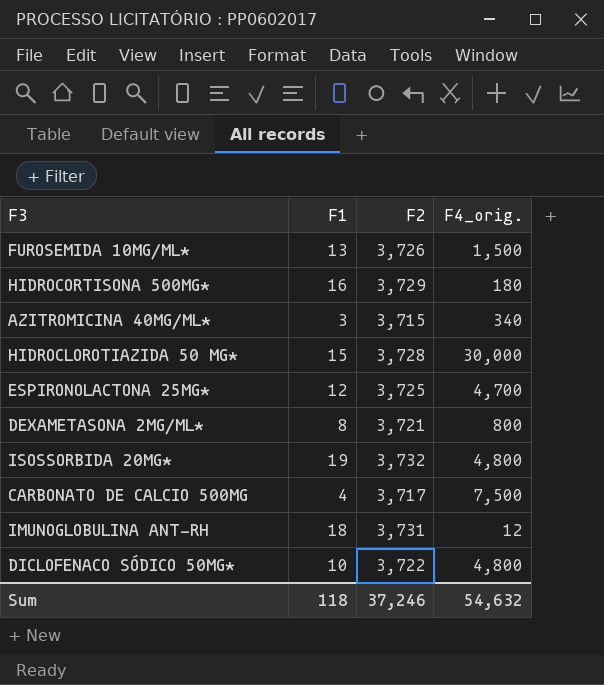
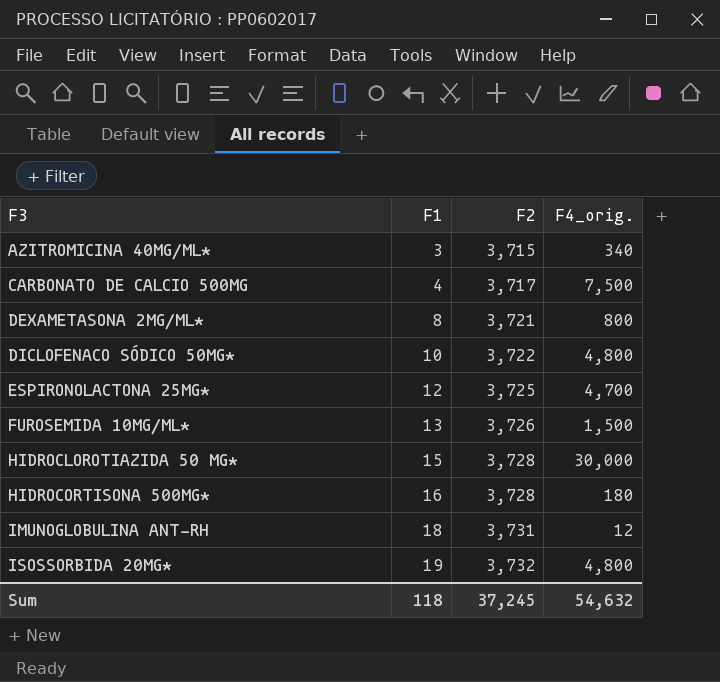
row order: none -> F3 ascending
HIDROCORTISONA 500MG* | F2: 3,729 -> 3,728
Sum | F2: 37,246 -> 37,245

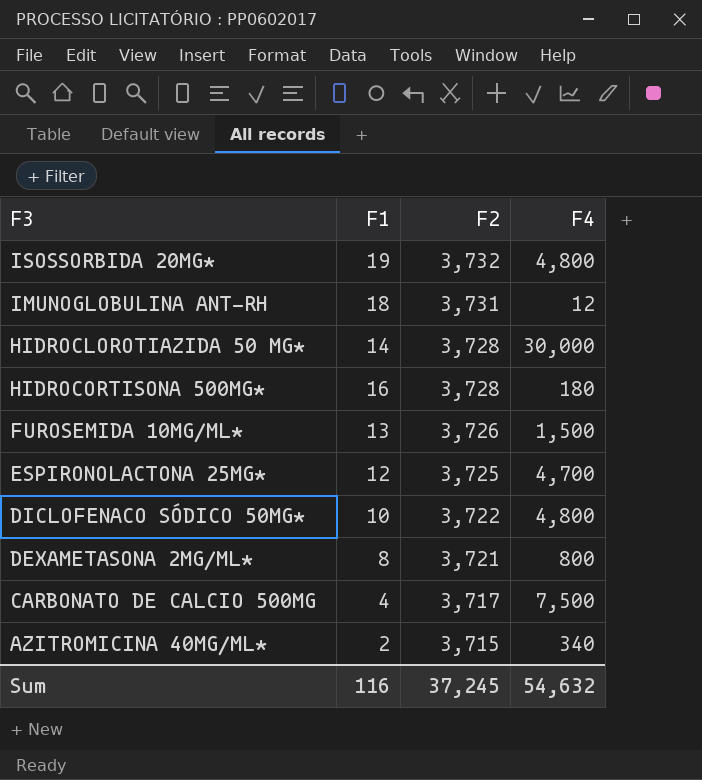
row order: F3 ascending -> F2 descending
column name: F4_orig. -> F4
HIDROCLOROTIAZIDA 50 MG* | F1: 15 -> 14
AZITROMICINA 40MG/ML* | F1: 3 -> 2
Sum | F1: 118 -> 116

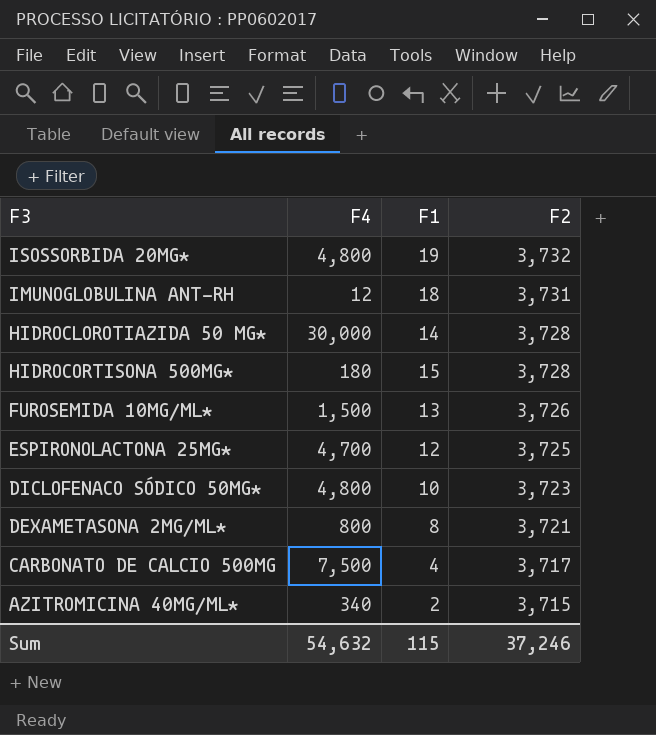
column F4 | position: 4 -> 2
HIDROCORTISONA 500MG* | F1: 16 -> 15
DICLOFENACO SÓDICO 50MG* | F2: 3,722 -> 3,723
Sum | F1: 116 -> 115
Sum | F2: 37,245 -> 37,246

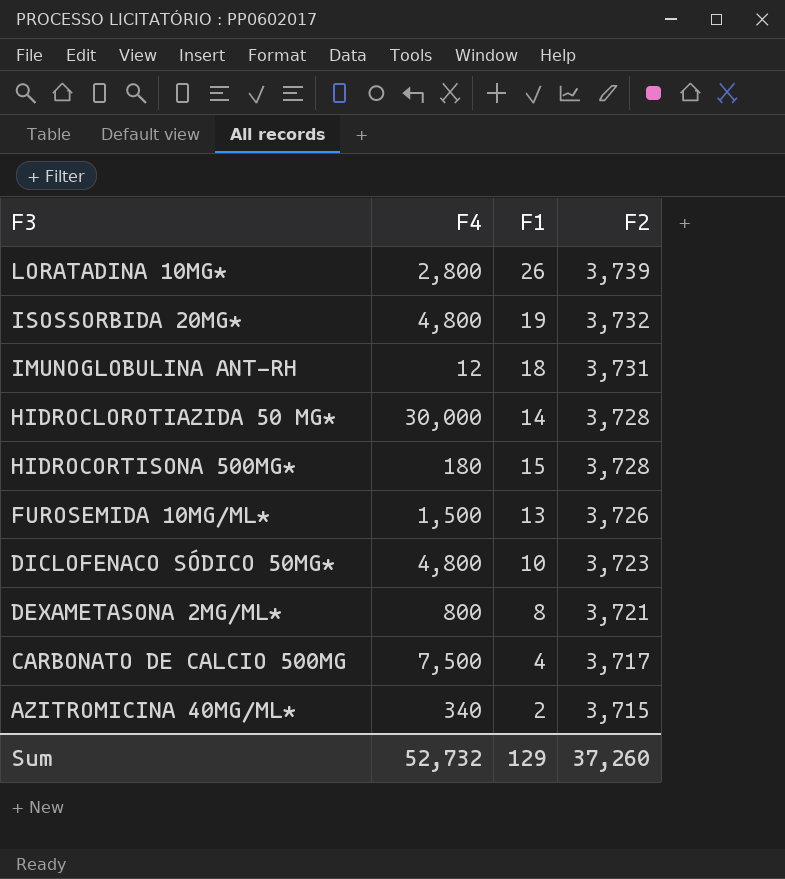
row ESPIRONOLACTONA 25MG*: 4,700 | 12 | 3,725 -> none
row LORATADINA 10MG*: none -> 2,800 | 26 | 3,739
Sum | F4: 54,632 -> 52,732
Sum | F1: 115 -> 129
Sum | F2: 37,246 -> 37,260

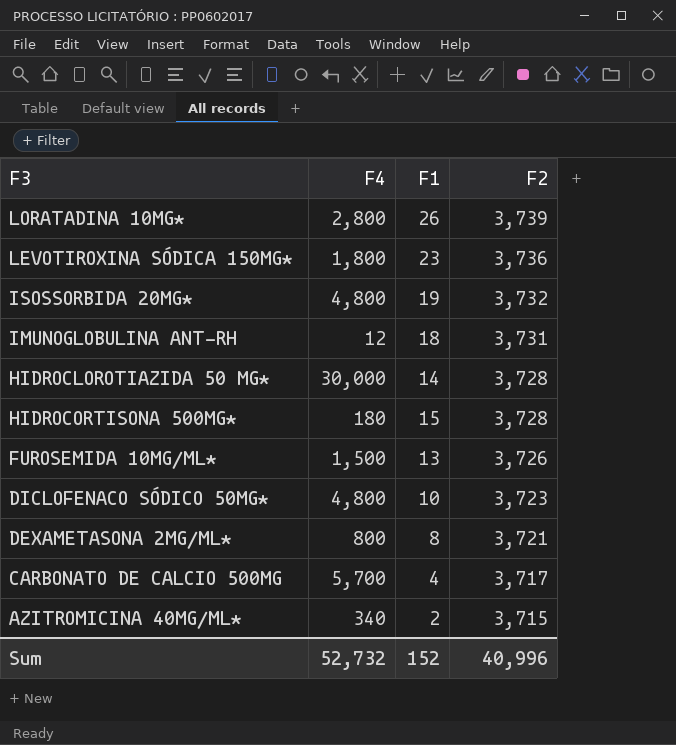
row LEVOTIROXINA SÓDICA 150MG*: none -> 1,800 | 23 | 3,736
CARBONATO DE CALCIO 500MG | F4: 7,500 -> 5,700
Sum | F1: 129 -> 152
Sum | F2: 37,260 -> 40,996

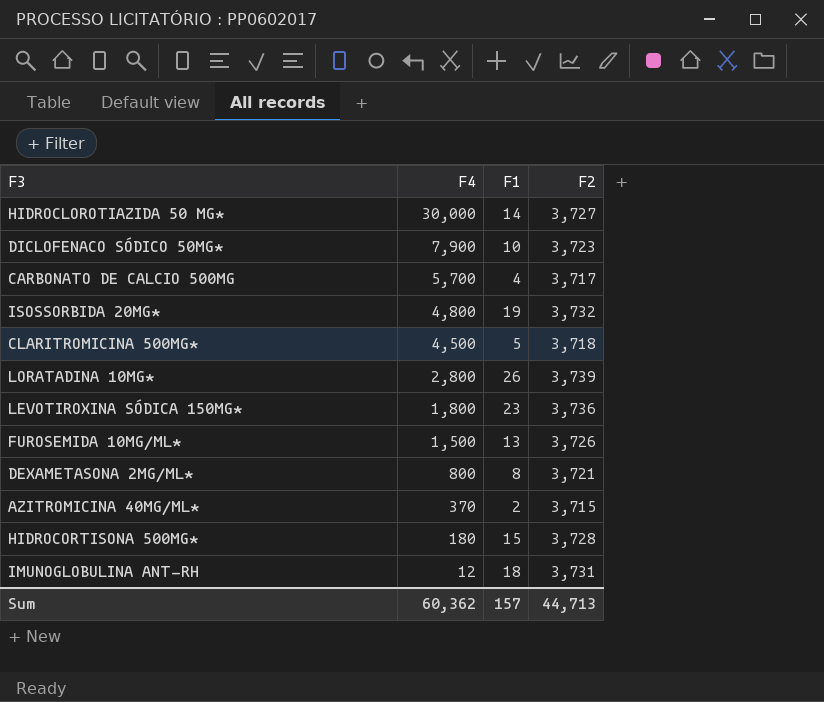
row order: F2 descending -> F4 descending
HIDROCLOROTIAZIDA 50 MG* | F2: 3,728 -> 3,727
DICLOFENACO SÓDICO 50MG* | F4: 4,800 -> 7,900
row CLARITROMICINA 500MG*: none -> 4,500 | 5 | 3,718
AZITROMICINA 40MG/ML* | F4: 340 -> 370
Sum | F4: 52,732 -> 60,362
Sum | F1: 152 -> 157
Sum | F2: 40,996 -> 44,713

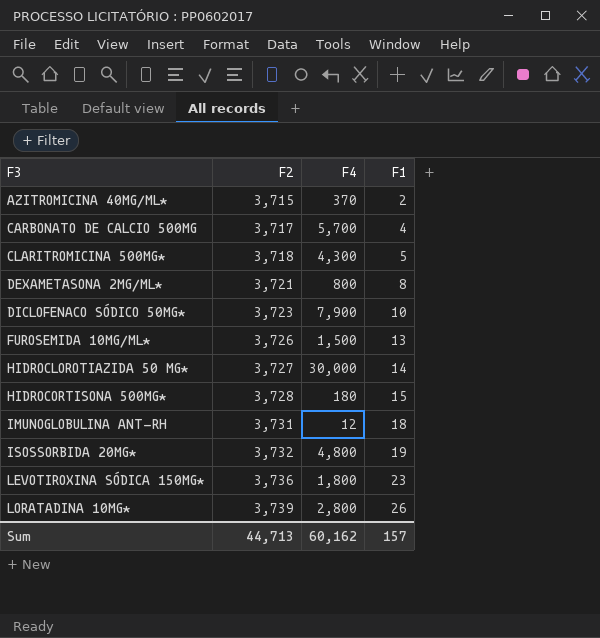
row order: F4 descending -> F3 ascending
column F2 | position: 4 -> 2
CLARITROMICINA 500MG* | F4: 4,500 -> 4,300
Sum | F4: 60,362 -> 60,162

